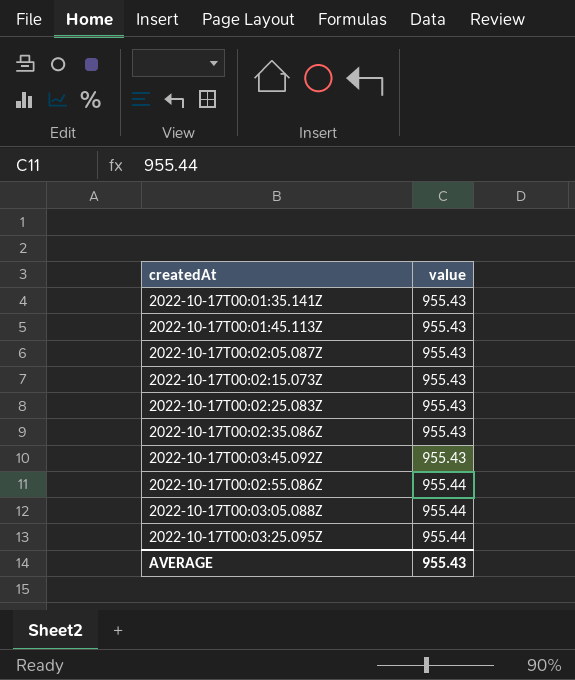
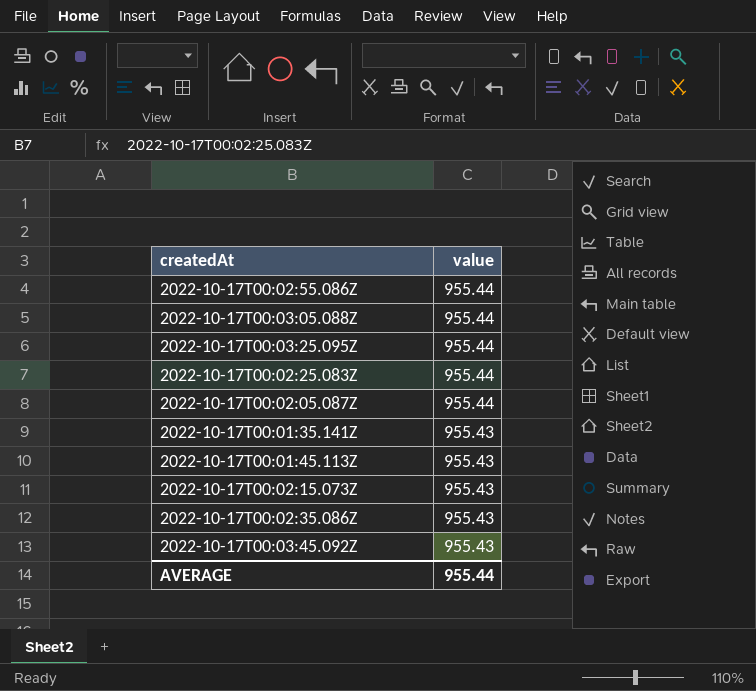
row order: value ascending -> value descending
2022-10-17T00:02:25.083Z | value: 955.43 -> 955.44
2022-10-17T00:02:05.087Z | value: 955.43 -> 955.44
AVERAGE | value: 955.43 -> 955.44

